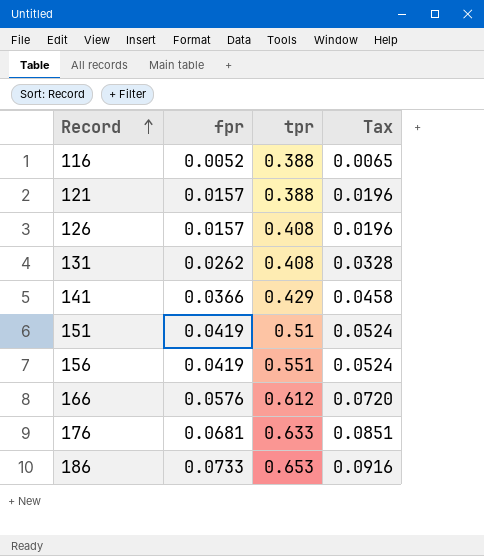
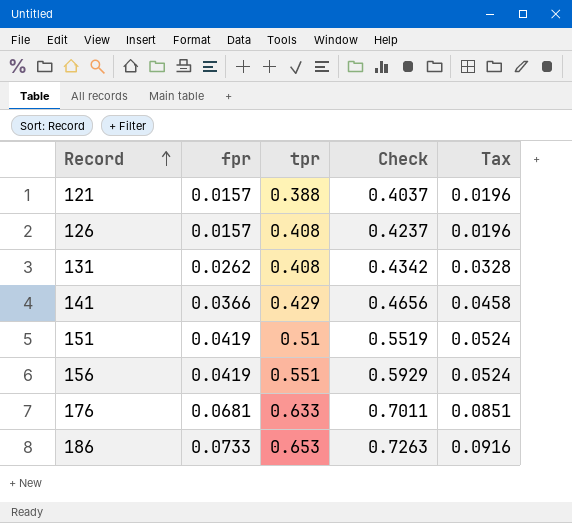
column Check | formula: none -> [fpr] + [tpr]
row 116: 0.0052 | 0.388 | 0.0065 -> none
row 166: 0.0576 | 0.612 | 0.0720 -> none

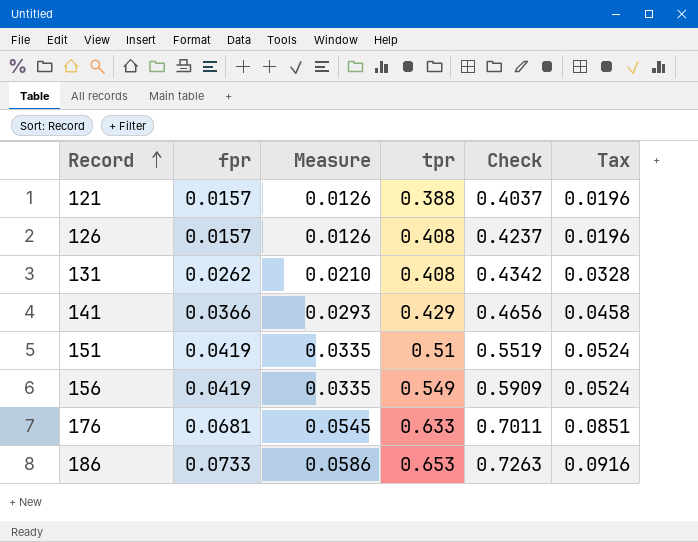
column Measure | formula: none -> [fpr] * 0.8
156 | tpr: 0.551 -> 0.549
156 | Check: 0.5929 -> 0.5909

